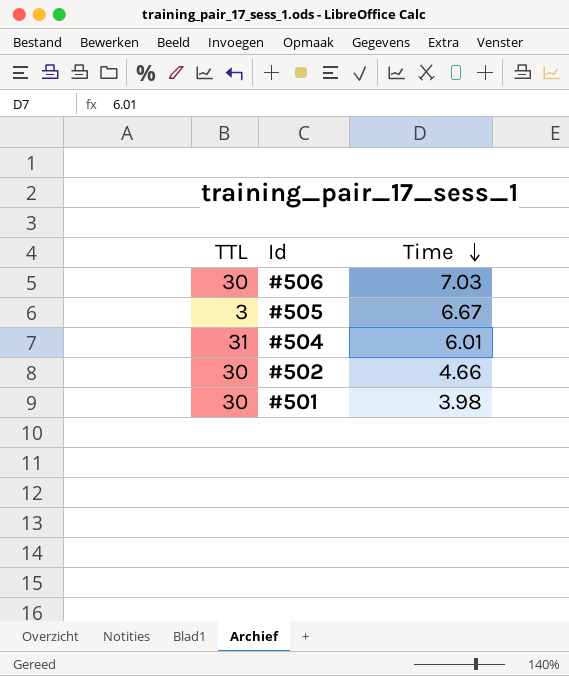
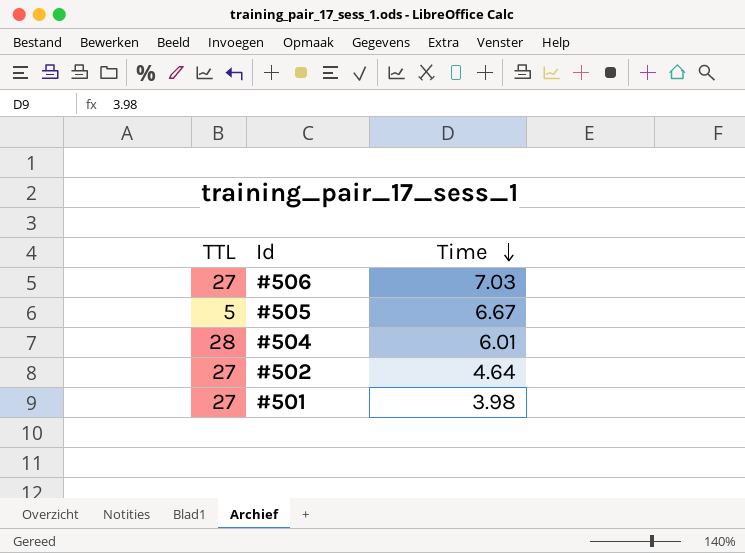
#506 | TTL: 30 -> 27
#505 | TTL: 3 -> 5
#504 | TTL: 31 -> 28
#502 | TTL: 30 -> 27
#502 | Time: 4.66 -> 4.64
#501 | TTL: 30 -> 27

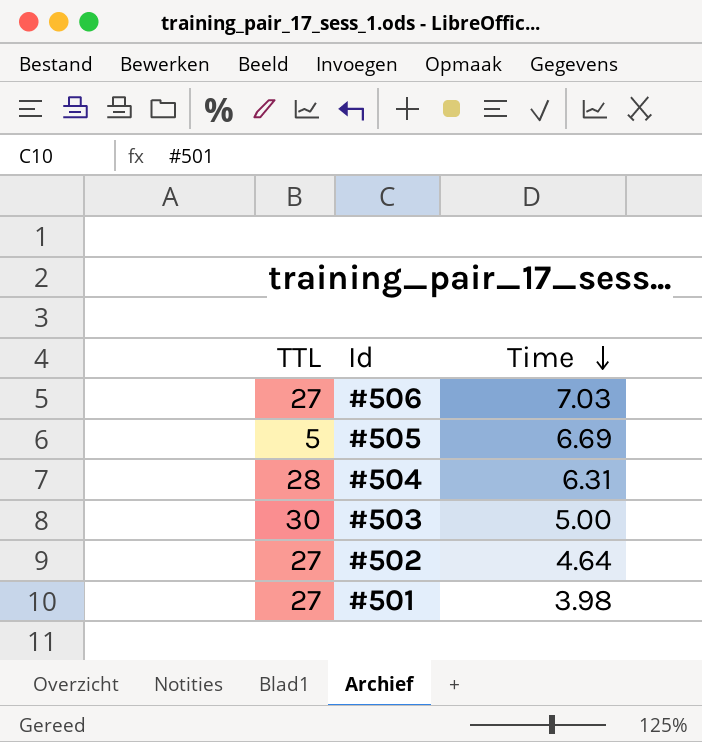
#505 | Time: 6.67 -> 6.69
#504 | Time: 6.01 -> 6.31
row #503: none -> 30 | 5.00

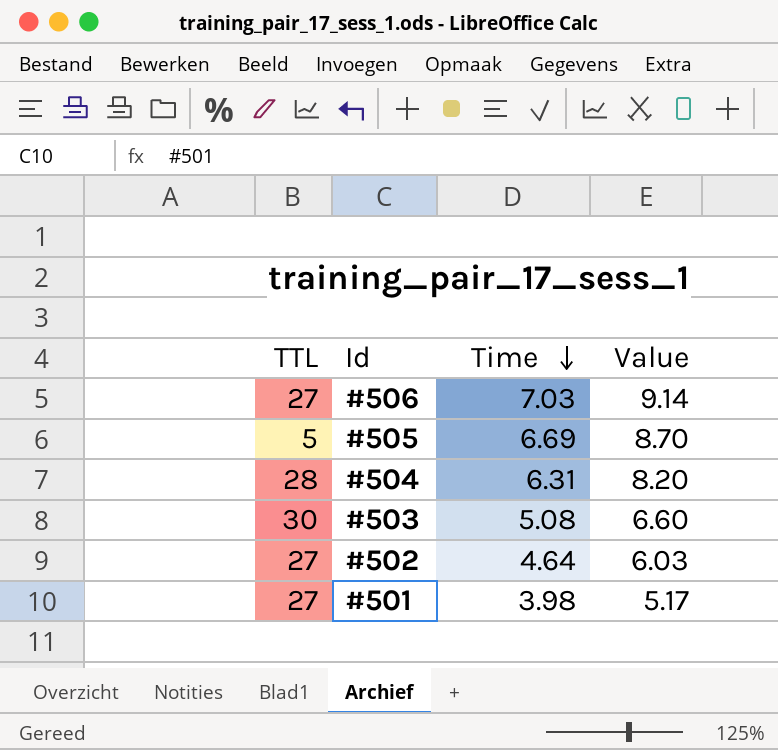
column Value | formula: none -> [Time] * 1.3
#503 | Time: 5.00 -> 5.08

